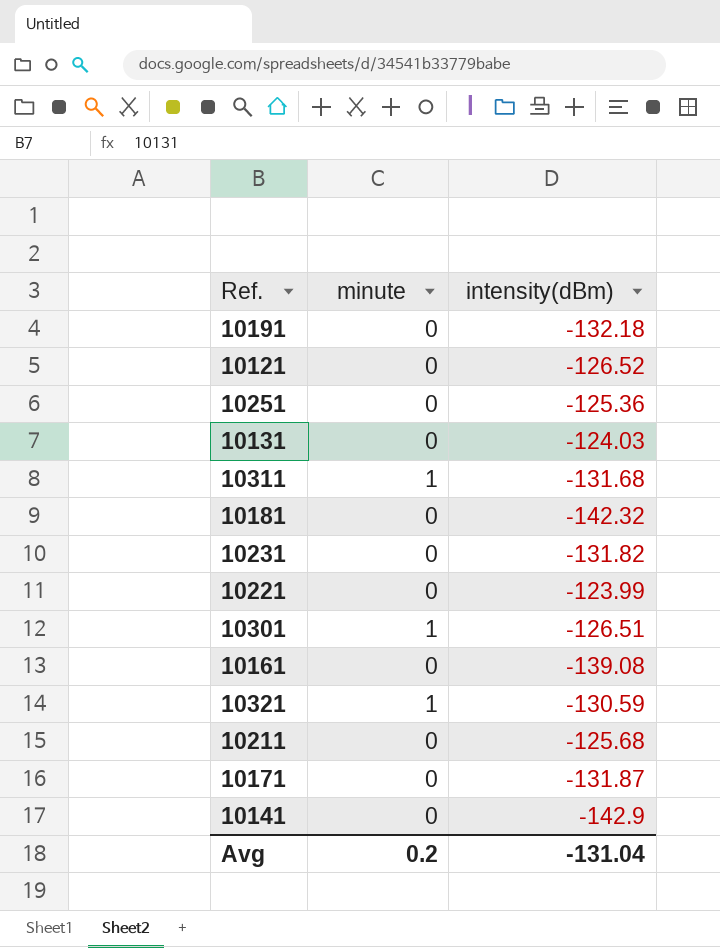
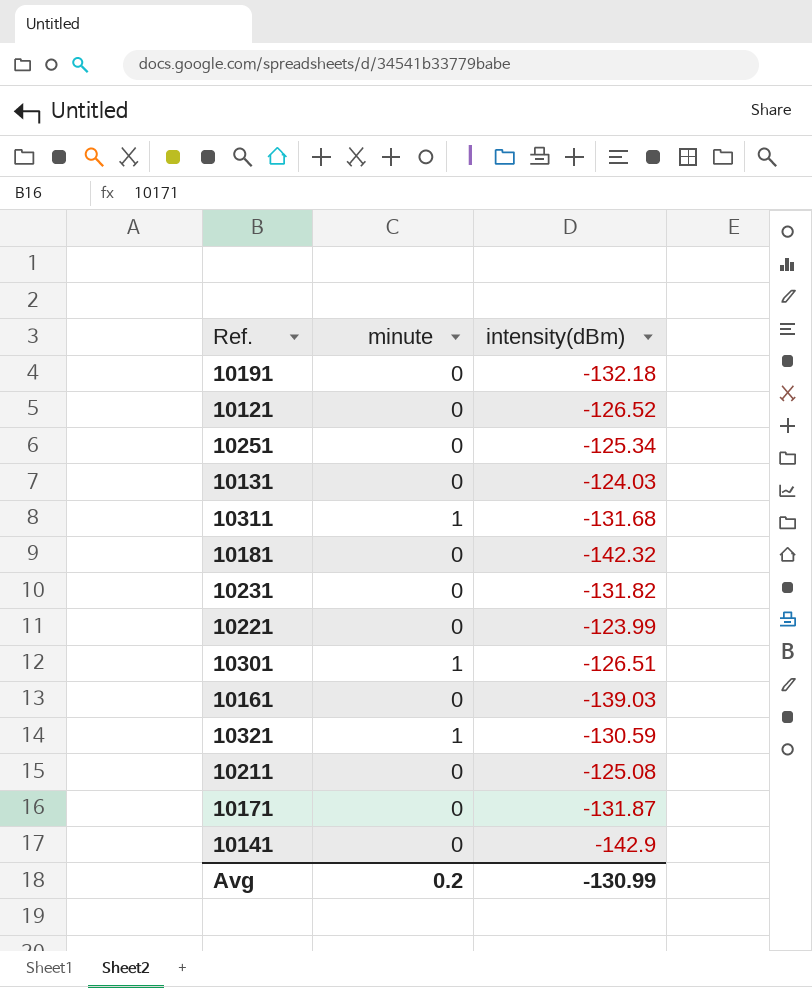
10251 | intensity(dBm): -125.36 -> -125.34
10161 | intensity(dBm): -139.08 -> -139.03
10211 | intensity(dBm): -125.68 -> -125.08
Avg | intensity(dBm): -131.04 -> -130.99

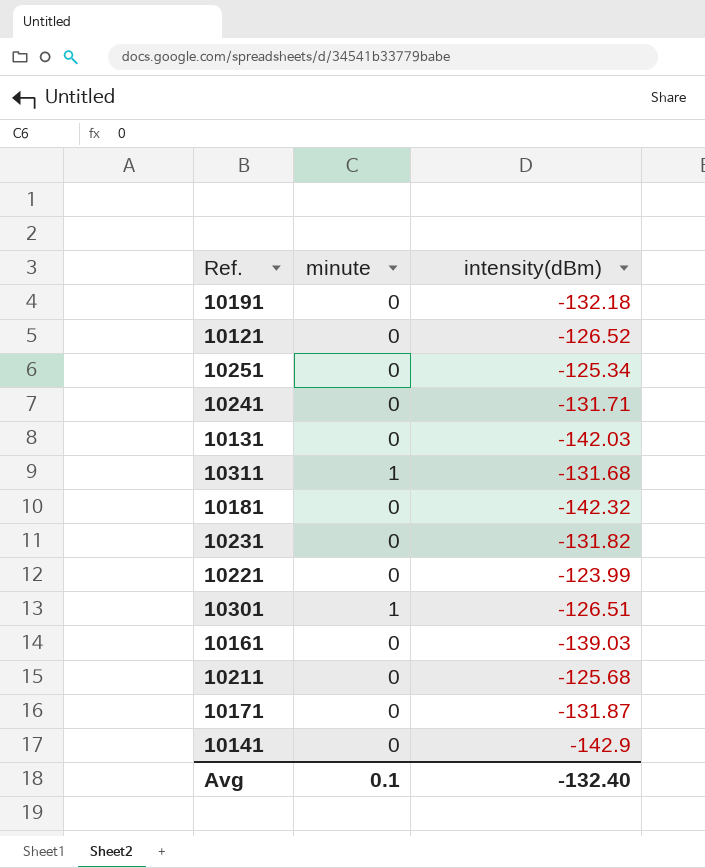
row 10321: 1 | -130.59 -> none
row 10241: none -> 0 | -131.71
10131 | intensity(dBm): -124.03 -> -142.03
10211 | intensity(dBm): -125.08 -> -125.68
Avg | minute: 0.2 -> 0.1
Avg | intensity(dBm): -130.99 -> -132.40

